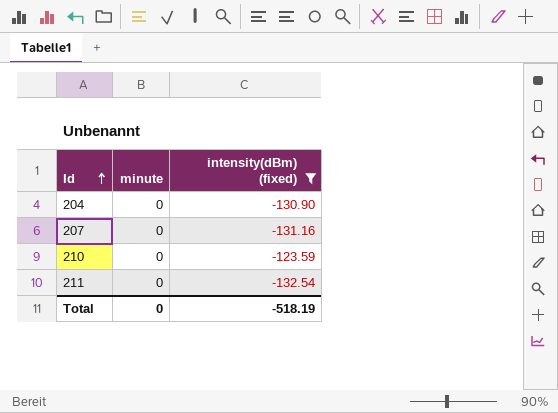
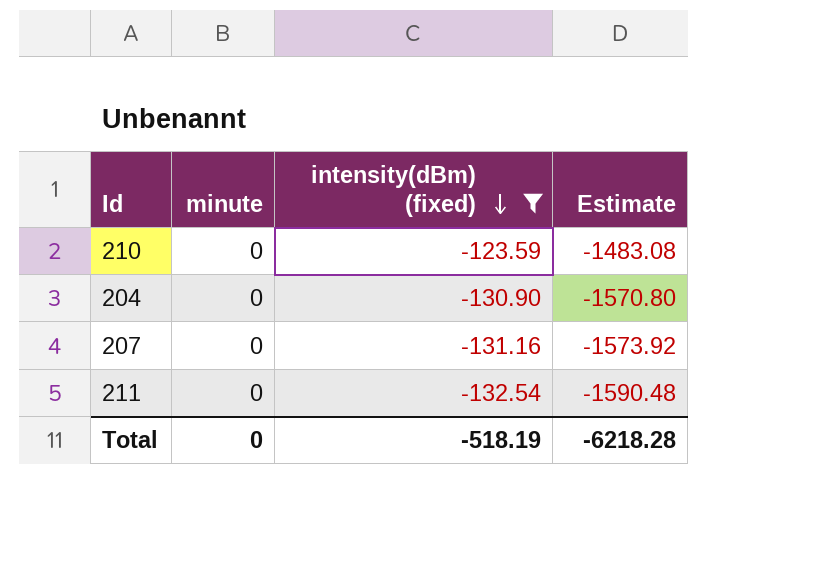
row order: Id ascending -> intensity(dBm) (fixed) descending
column Estimate | formula: none -> [intensity(dBm) (fixed)] * 12

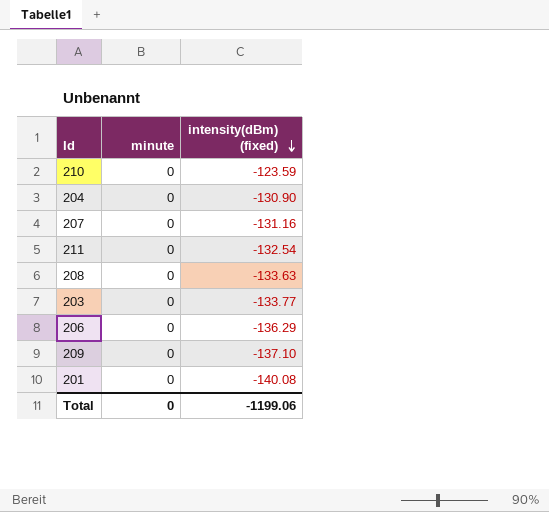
filter: intensity(dBm) (fixed) >= -132.54 -> none
column Estimate | formula: [intensity(dBm) (fixed)] * 12 -> none
Total | intensity(dBm) (fixed): -518.19 -> -1199.06

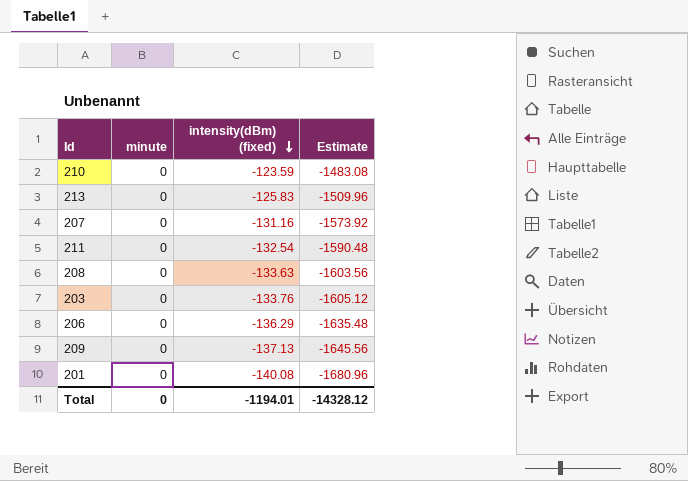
column Estimate | formula: none -> [intensity(dBm) (fixed)] * 12
row 204: 0 | -130.90 -> none
row 213: none -> 0 | -125.83 | -1509.96
203 | intensity(dBm) (fixed): -133.77 -> -133.76
209 | intensity(dBm) (fixed): -137.10 -> -137.13
Total | intensity(dBm) (fixed): -1199.06 -> -1194.01

